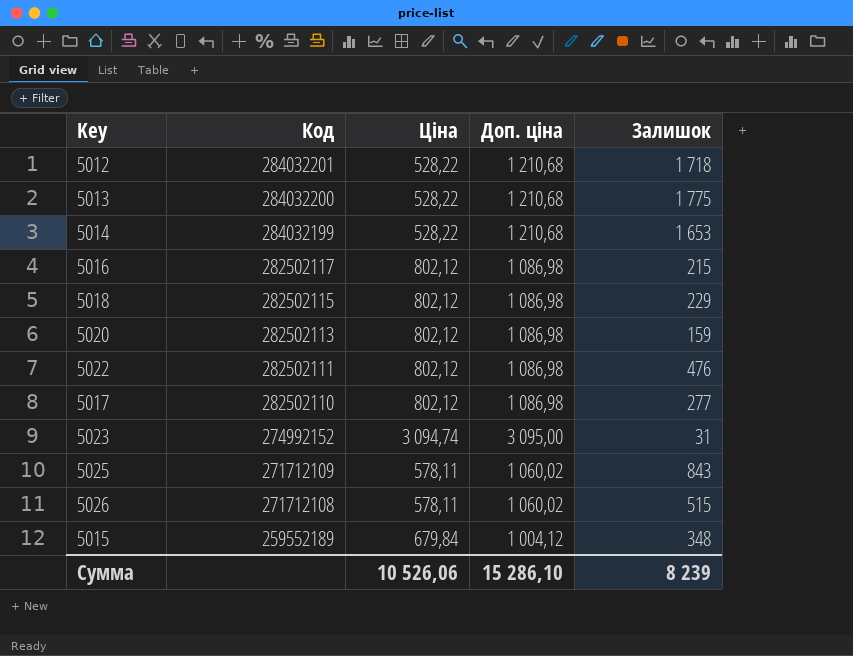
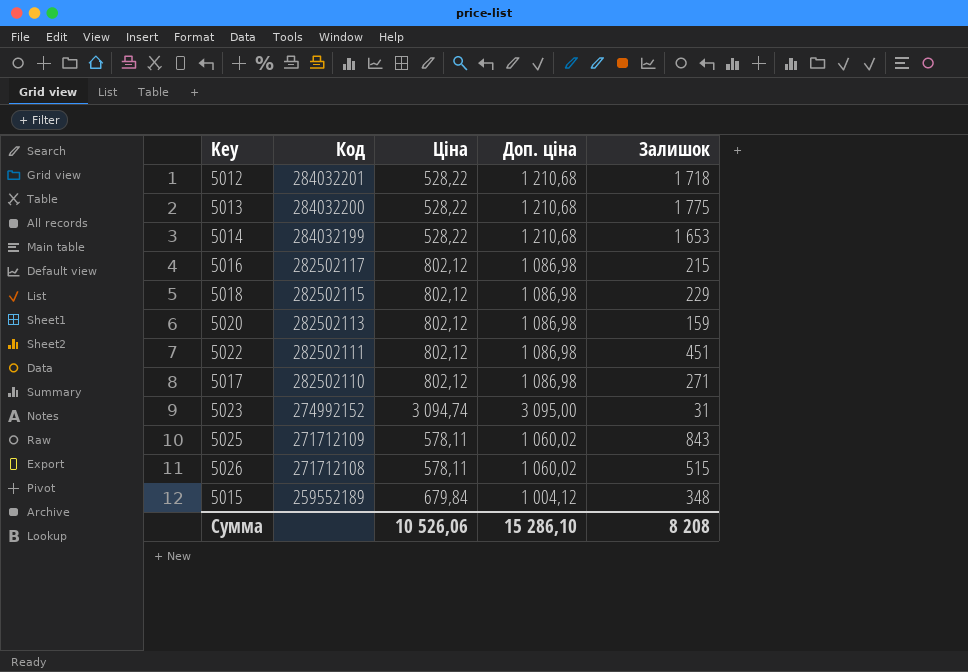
5022 | Залишок: 476 -> 451
5017 | Залишок: 277 -> 271
Сумма | Залишок: 8 239 -> 8 208

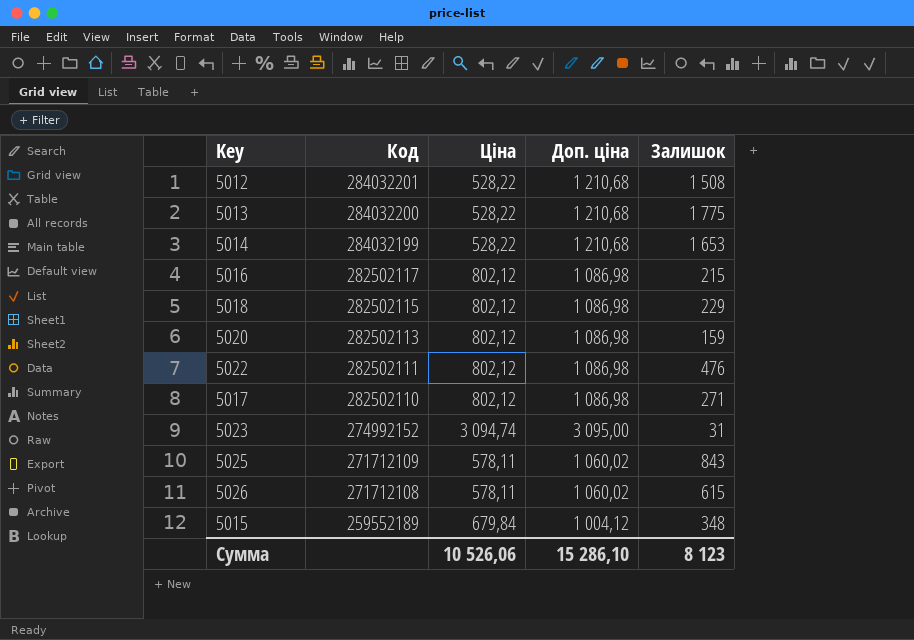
5012 | Залишок: 1 718 -> 1 508
5022 | Залишок: 451 -> 476
5026 | Залишок: 515 -> 615
Сумма | Залишок: 8 208 -> 8 123

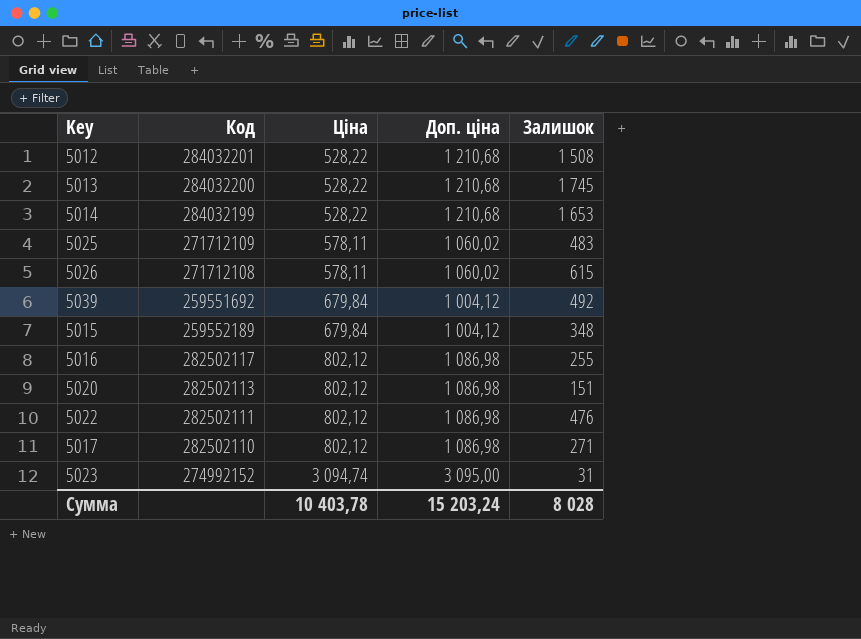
row order: Код descending -> Ціна ascending
row 5018: 282502115 | 802,12 | 1 086,98 | 229 -> none
5013 | Залишок: 1 775 -> 1 745
5025 | Залишок: 843 -> 483
row 5039: none -> 259551692 | 679,84 | 1 004,12 | 492
5016 | Залишок: 215 -> 255
5020 | Залишок: 159 -> 151
Сумма | Ціна: 10 526,06 -> 10 403,78
Сумма | Доп. ціна: 15 286,10 -> 15 203,24
Сумма | Залишок: 8 123 -> 8 028

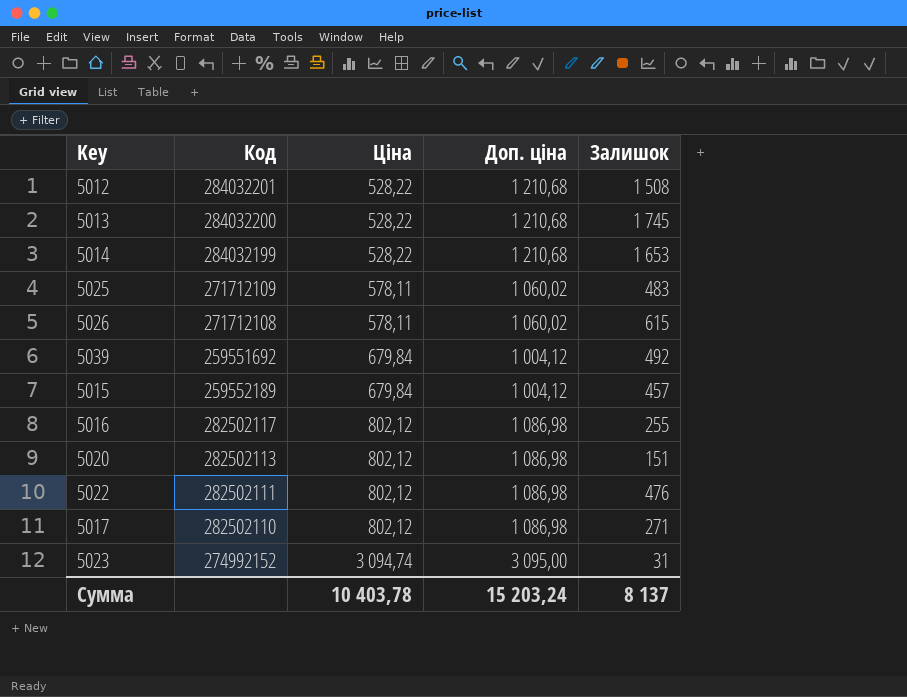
5015 | Залишок: 348 -> 457
Сумма | Залишок: 8 028 -> 8 137

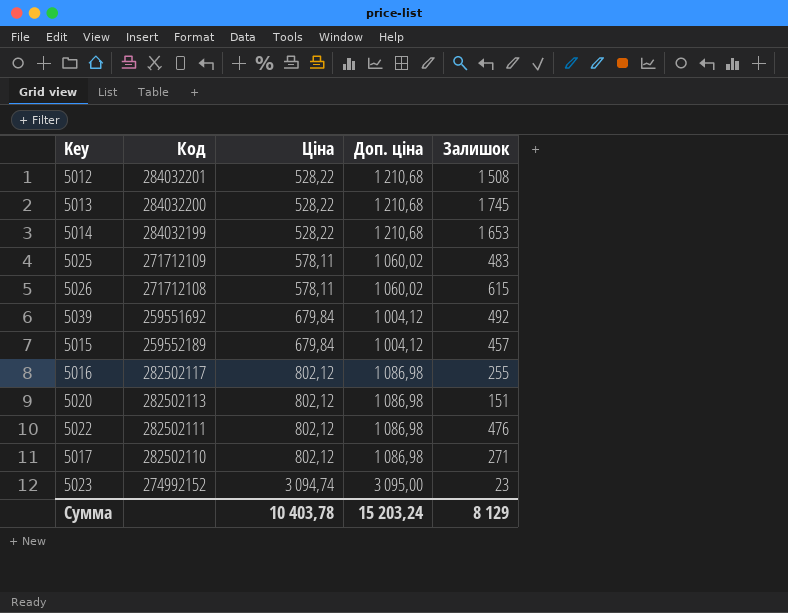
5023 | Залишок: 31 -> 23
Сумма | Залишок: 8 137 -> 8 129

